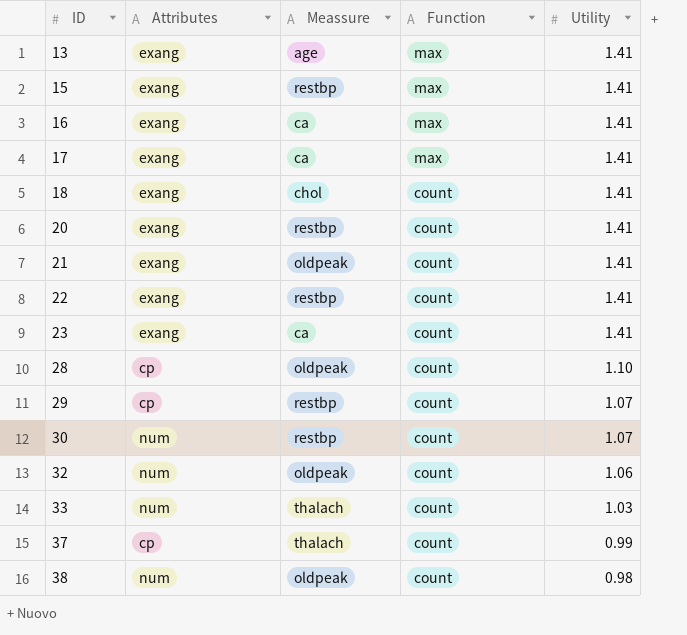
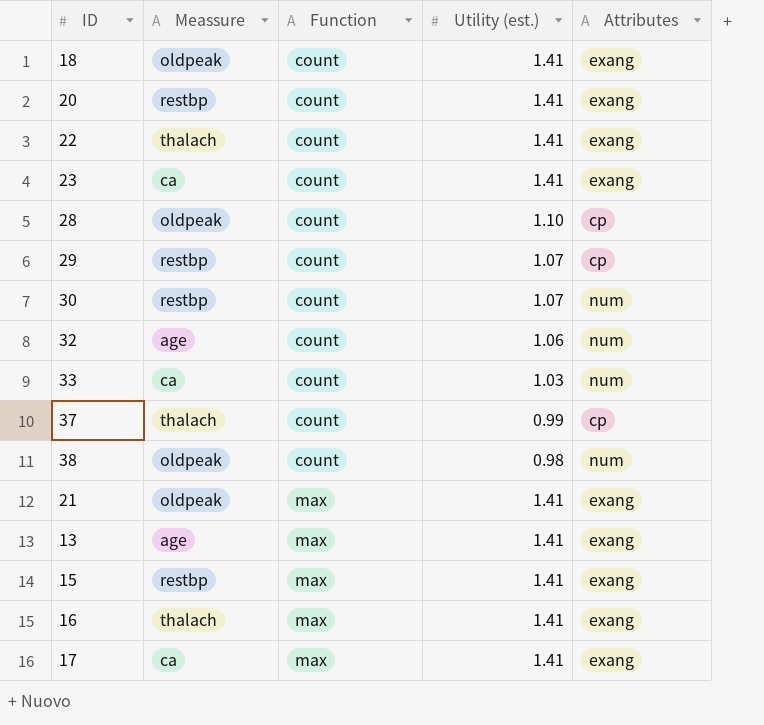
row order: ID ascending -> Function ascending
column name: Utility -> Utility (est.)
column Attributes | position: 2 -> 5
18 | Meassure: chol -> oldpeak
22 | Meassure: restbp -> thalach
32 | Meassure: oldpeak -> age
33 | Meassure: thalach -> ca
21 | Function: count -> max
16 | Meassure: ca -> thalach

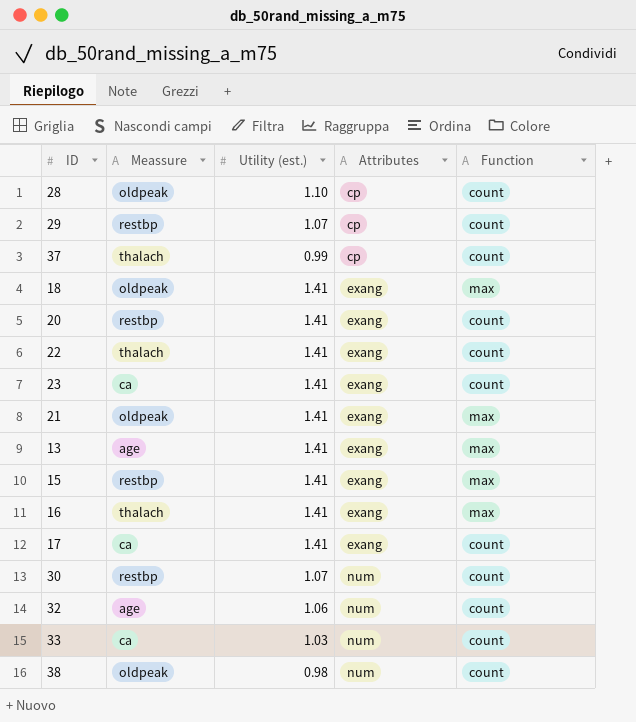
row order: Function ascending -> Attributes ascending
column Function | position: 3 -> 5
18 | Function: count -> max
17 | Function: max -> count

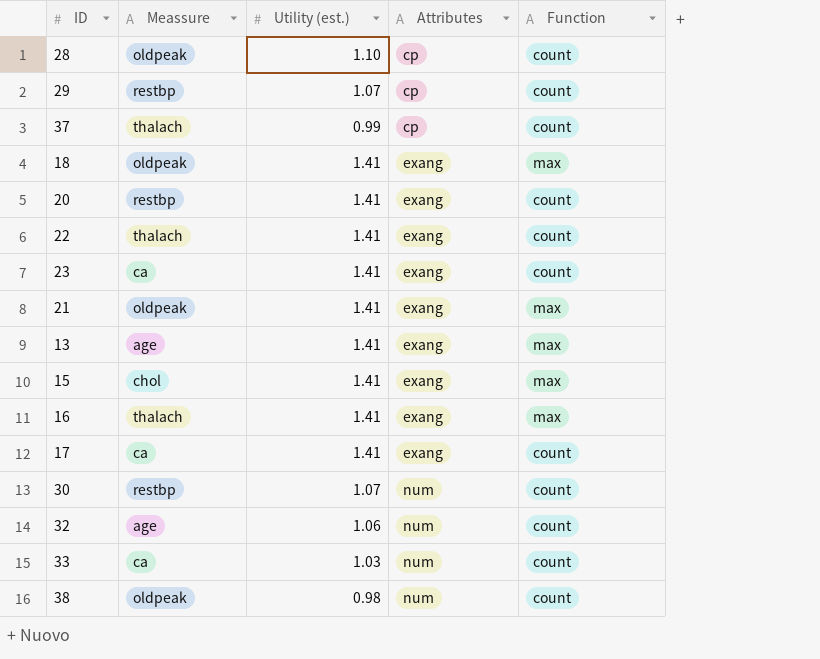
15 | Meassure: restbp -> chol

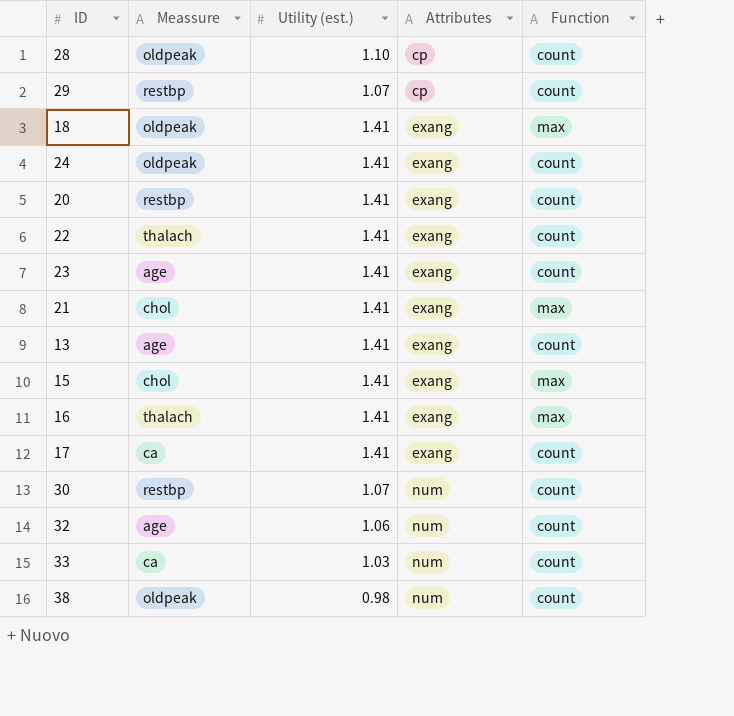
row 37: thalach | 0.99 | cp | count -> none
row 24: none -> oldpeak | 1.41 | exang | count
23 | Meassure: ca -> age
21 | Meassure: oldpeak -> chol
13 | Function: max -> count

